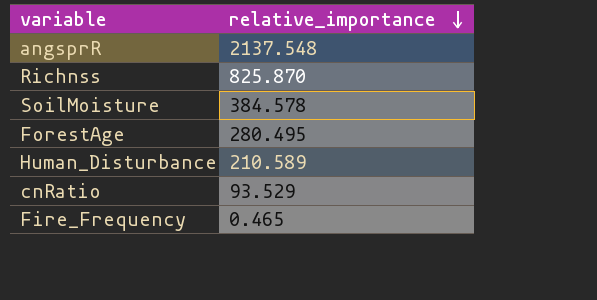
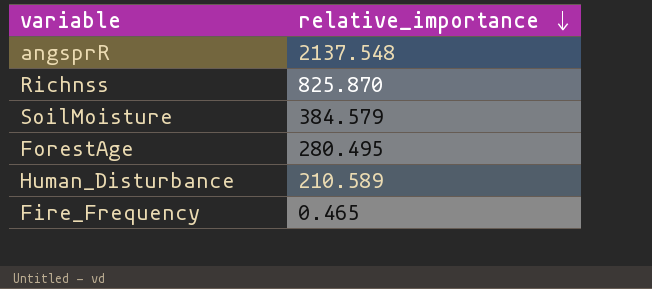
row cnRatio: 93.529 -> none
SoilMoisture | relative_importance: 384.578 -> 384.579

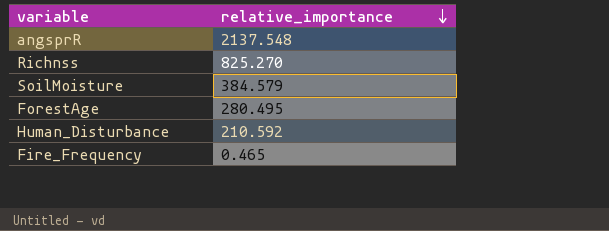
Richnss | relative_importance: 825.870 -> 825.270
Human_Disturbance | relative_importance: 210.589 -> 210.592

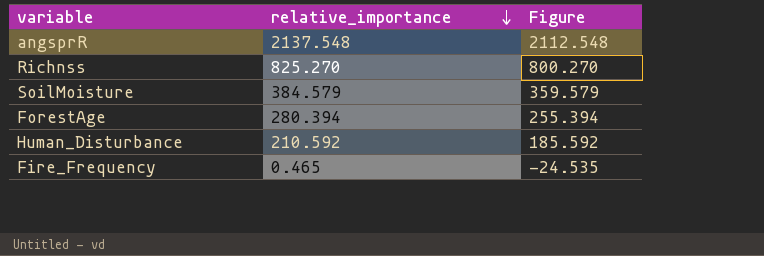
column Figure | formula: none -> [relative_importance] - 25
ForestAge | relative_importance: 280.495 -> 280.394

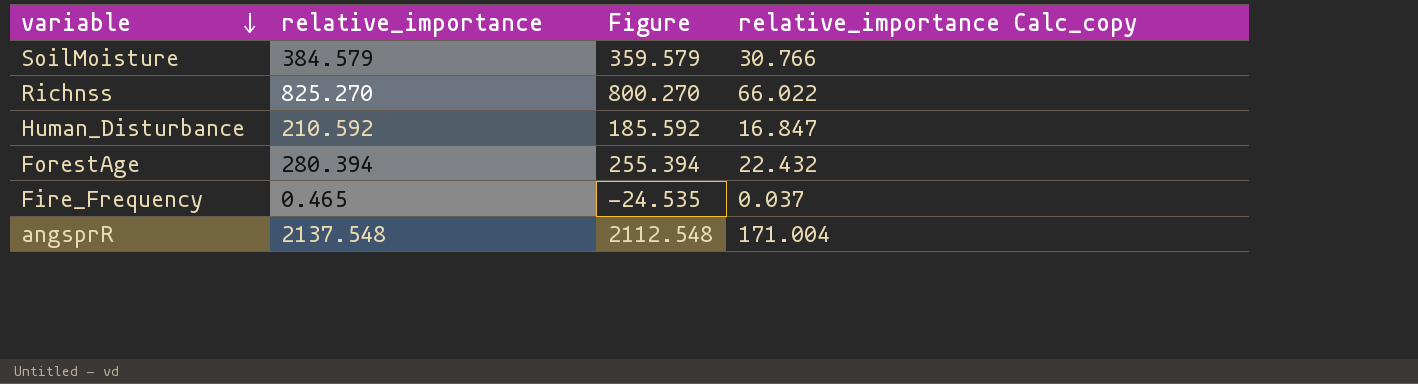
row order: relative_importance descending -> variable descending
column relative_importance Calc_copy | formula: none -> [relative_importance] * 0.08

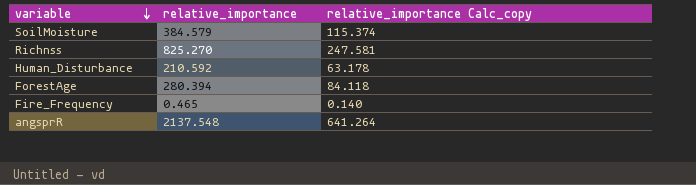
column Figure | formula: [relative_importance] - 25 -> none
column relative_importance Calc_copy | formula: [relative_importance] * 0.08 -> [relative_importance] * 0.3

